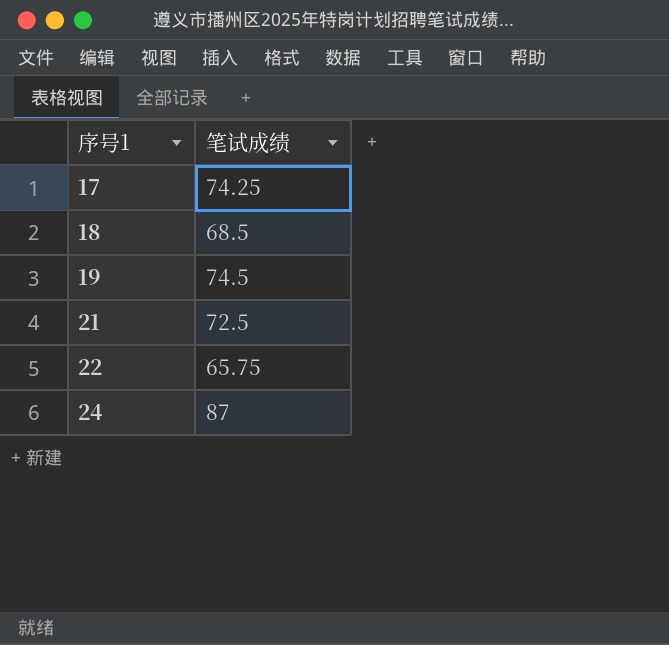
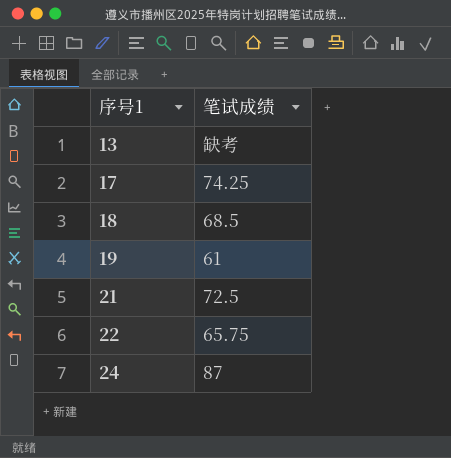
row 13: none -> 缺考
19 | 笔试成绩: 74.5 -> 61

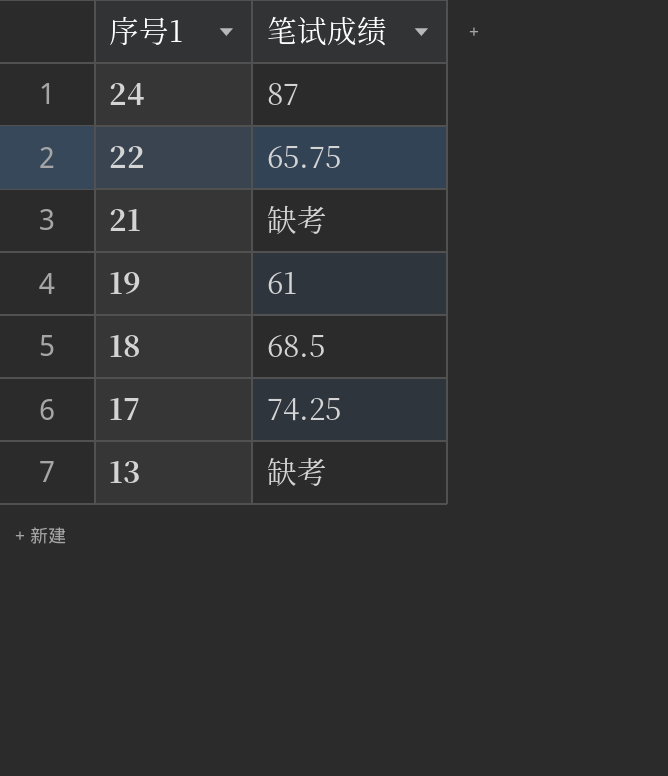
row order: 序号1 ascending -> 序号1 descending
21 | 笔试成绩: 72.5 -> 缺考

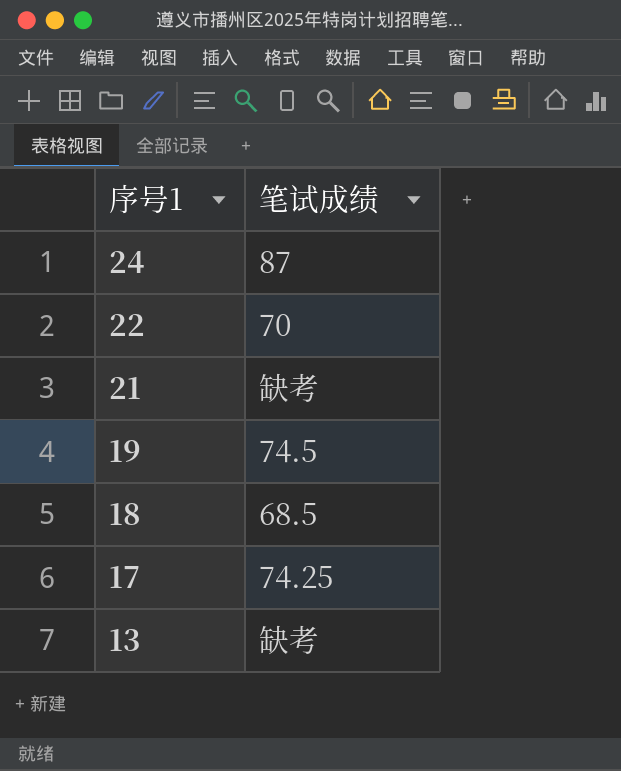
22 | 笔试成绩: 65.75 -> 70
19 | 笔试成绩: 61 -> 74.5

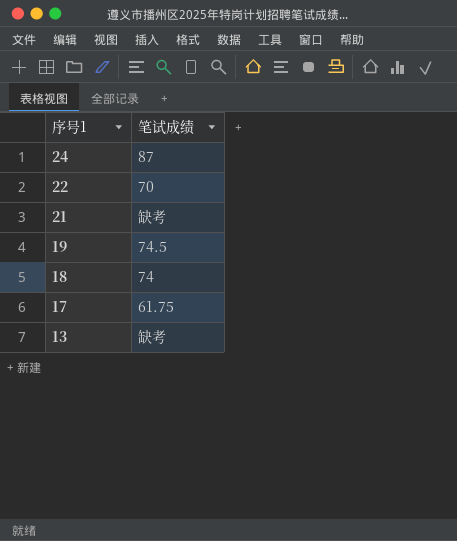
18 | 笔试成绩: 68.5 -> 74
17 | 笔试成绩: 74.25 -> 61.75

